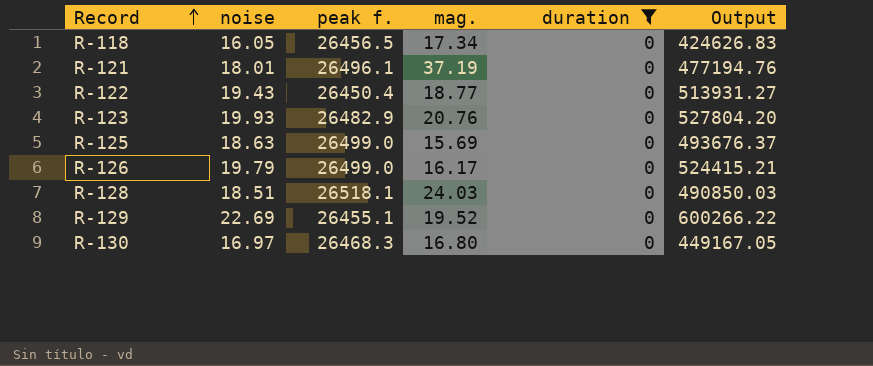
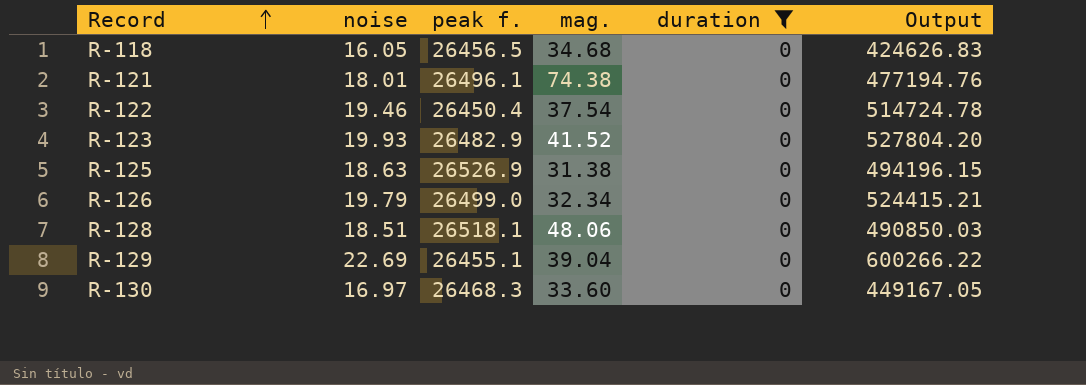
R-118 | mag.: 17.34 -> 34.68
R-121 | mag.: 37.19 -> 74.38
R-122 | noise: 19.43 -> 19.46
R-122 | mag.: 18.77 -> 37.54
R-122 | Output: 513931.27 -> 514724.78
R-123 | mag.: 20.76 -> 41.52
R-125 | peak f.: 26499.0 -> 26526.9
R-125 | mag.: 15.69 -> 31.38
R-125 | Output: 493676.37 -> 494196.15
R-126 | mag.: 16.17 -> 32.34
R-128 | mag.: 24.03 -> 48.06
R-129 | mag.: 19.52 -> 39.04
R-130 | mag.: 16.80 -> 33.60

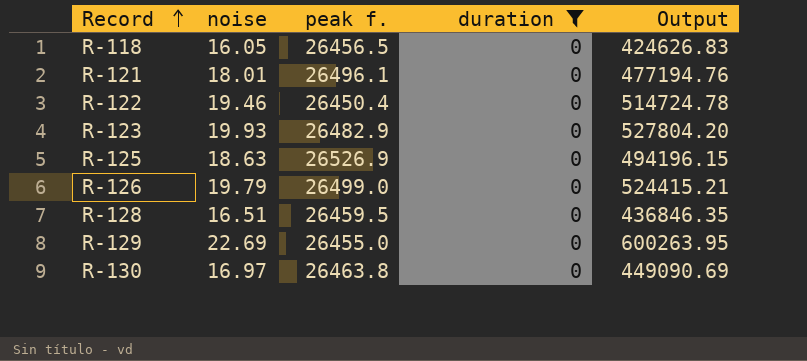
column mag. | position: 4 -> none
R-128 | noise: 18.51 -> 16.51
R-128 | peak f.: 26518.1 -> 26459.5
R-128 | Output: 490850.03 -> 436846.35
R-129 | peak f.: 26455.1 -> 26455.0
R-129 | Output: 600266.22 -> 600263.95
R-130 | peak f.: 26468.3 -> 26463.8
R-130 | Output: 449167.05 -> 449090.69

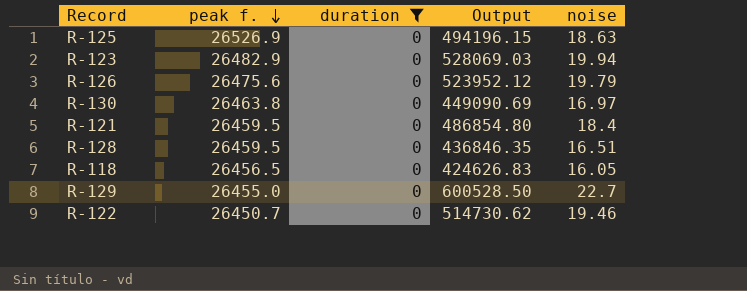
row order: Record ascending -> peak f. descending
column noise | position: 2 -> 5
R-123 | Output: 527804.20 -> 528069.03
R-123 | noise: 19.93 -> 19.94
R-126 | peak f.: 26499.0 -> 26475.6
R-126 | Output: 524415.21 -> 523952.12
R-121 | peak f.: 26496.1 -> 26459.5
R-121 | Output: 477194.76 -> 486854.80
R-121 | noise: 18.01 -> 18.4
R-129 | Output: 600263.95 -> 600528.50
R-129 | noise: 22.69 -> 22.7
R-122 | peak f.: 26450.4 -> 26450.7
R-122 | Output: 514724.78 -> 514730.62

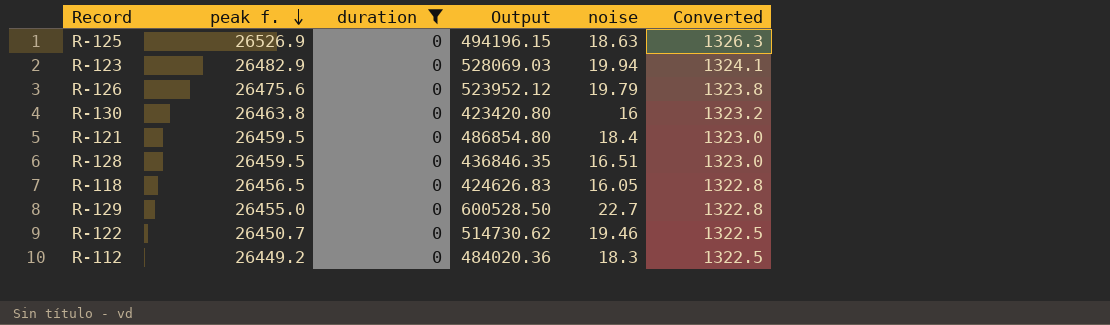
column Converted | formula: none -> [peak f.] * 0.05
R-130 | Output: 449090.69 -> 423420.80
R-130 | noise: 16.97 -> 16
row R-112: none -> 26449.2 | 0 | 484020.36 | 18.3 | 1322.5

